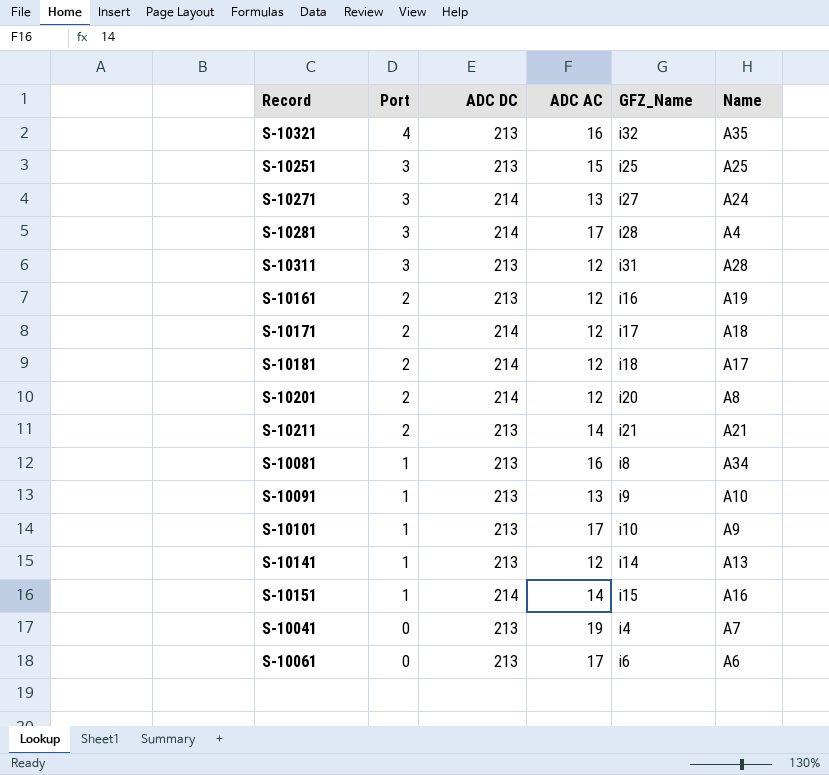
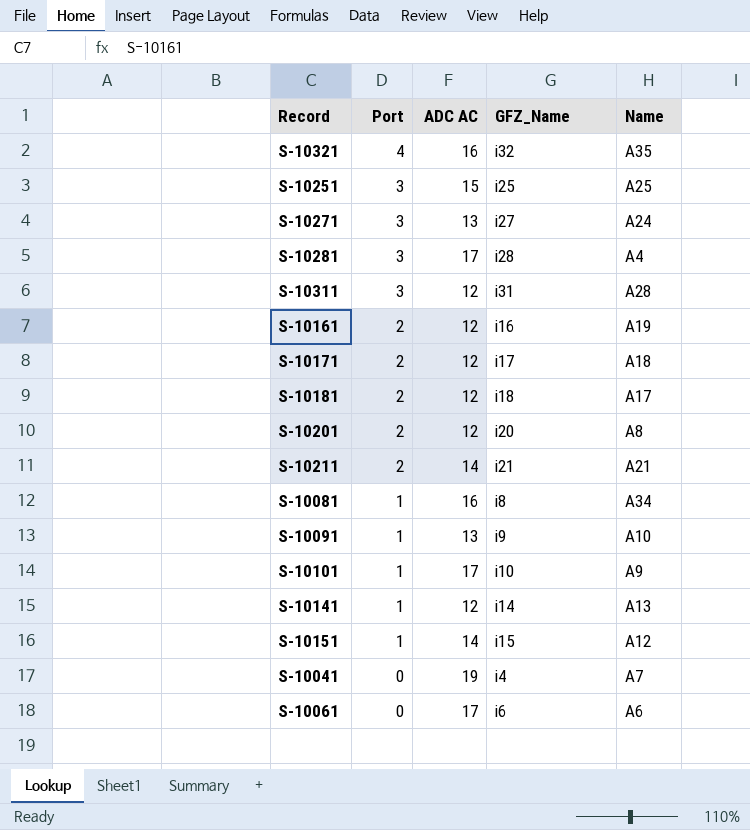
column ADC DC | position: 3 -> none
S-10151 | Name: A16 -> A12

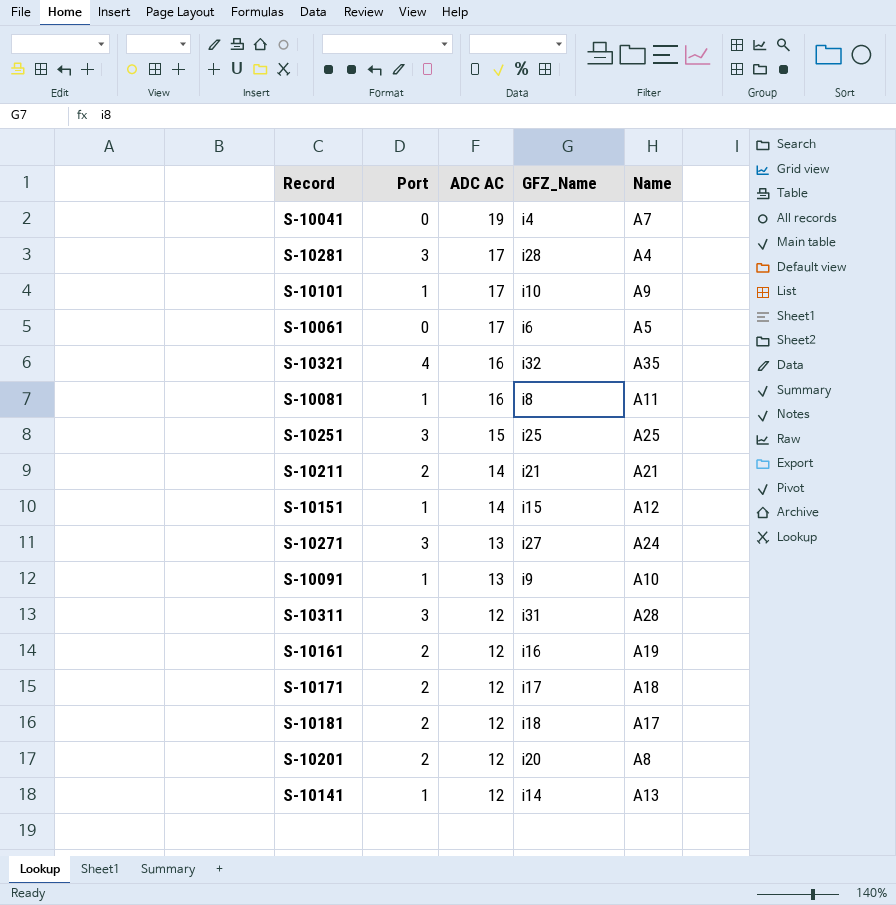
row order: Port descending -> ADC AC descending
S-10061 | Name: A6 -> A5
S-10081 | Name: A34 -> A11

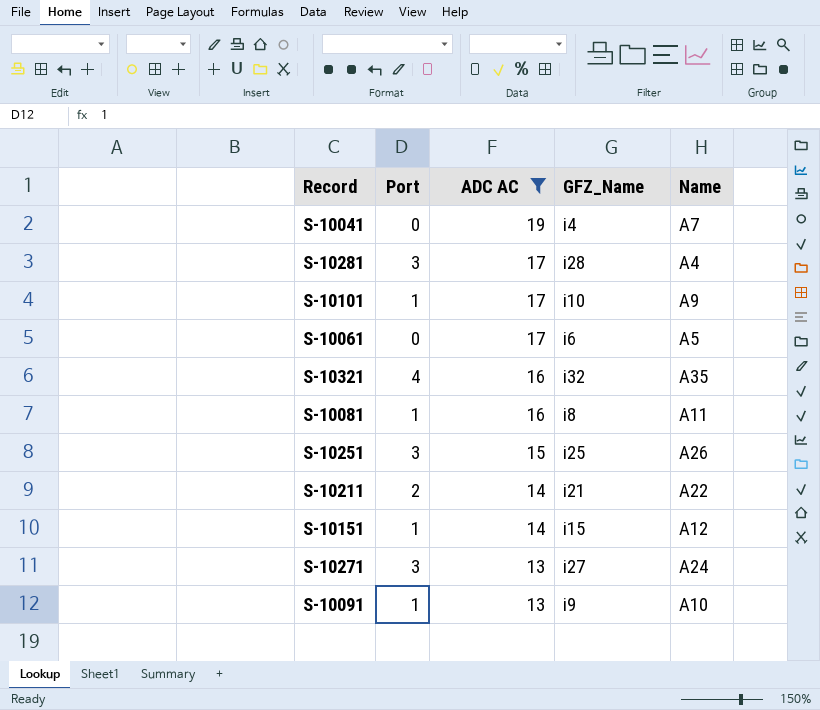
filter: none -> ADC AC != 12
S-10251 | Name: A25 -> A26
S-10211 | Name: A21 -> A22

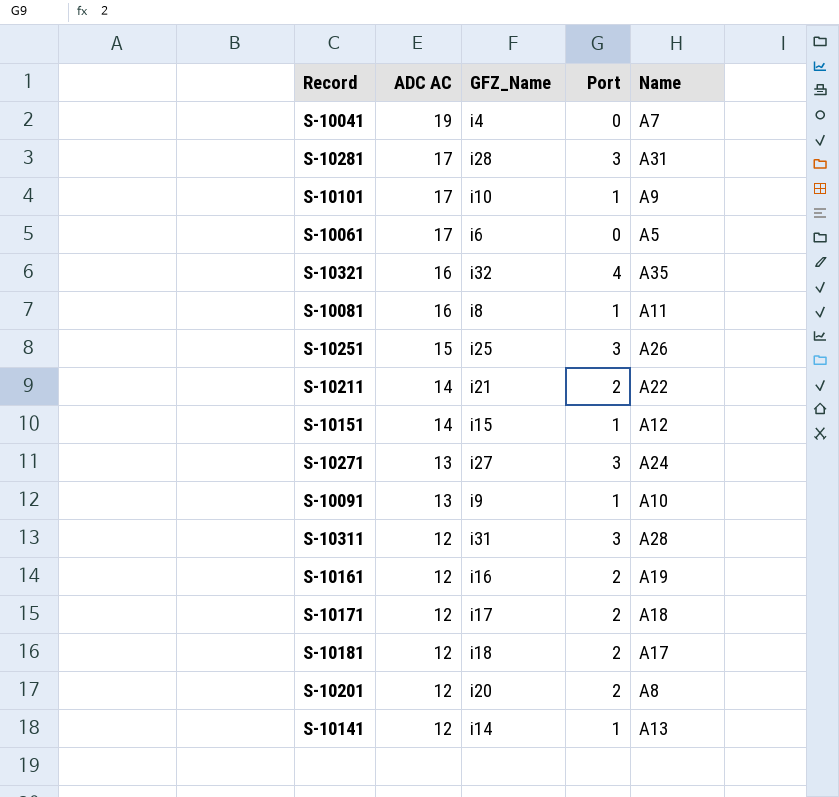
filter: ADC AC != 12 -> none
column Port | position: 2 -> 4
S-10281 | Name: A4 -> A31

